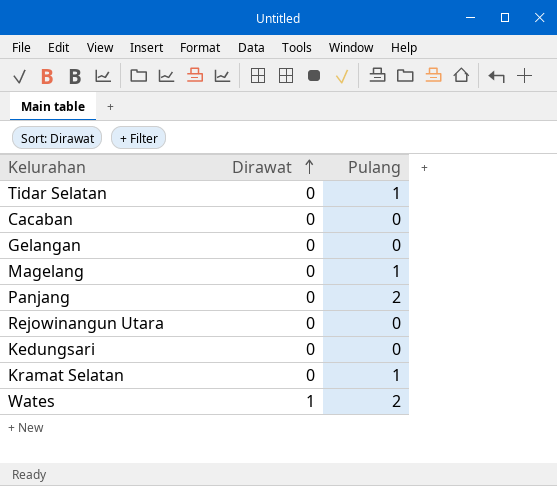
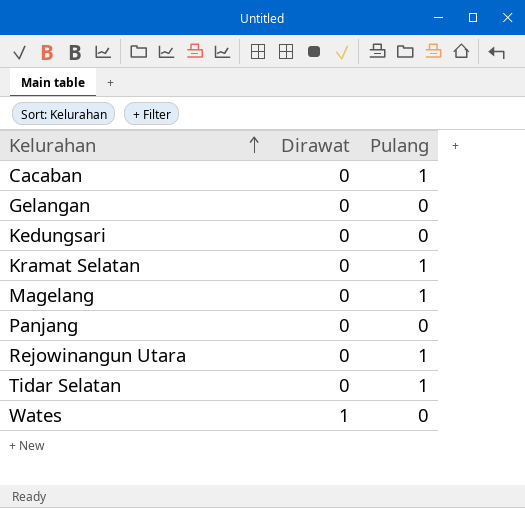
row order: Dirawat ascending -> Kelurahan ascending
Cacaban | Pulang: 0 -> 1
Panjang | Pulang: 2 -> 0
Rejowinangun Utara | Pulang: 0 -> 1
Wates | Pulang: 2 -> 0

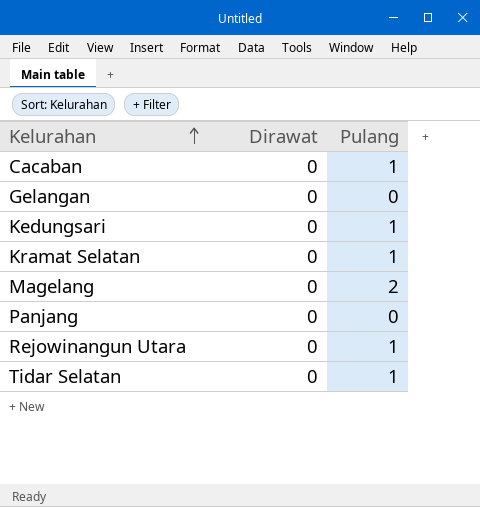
row Wates: 1 | 0 -> none
Kedungsari | Pulang: 0 -> 1
Magelang | Pulang: 1 -> 2

